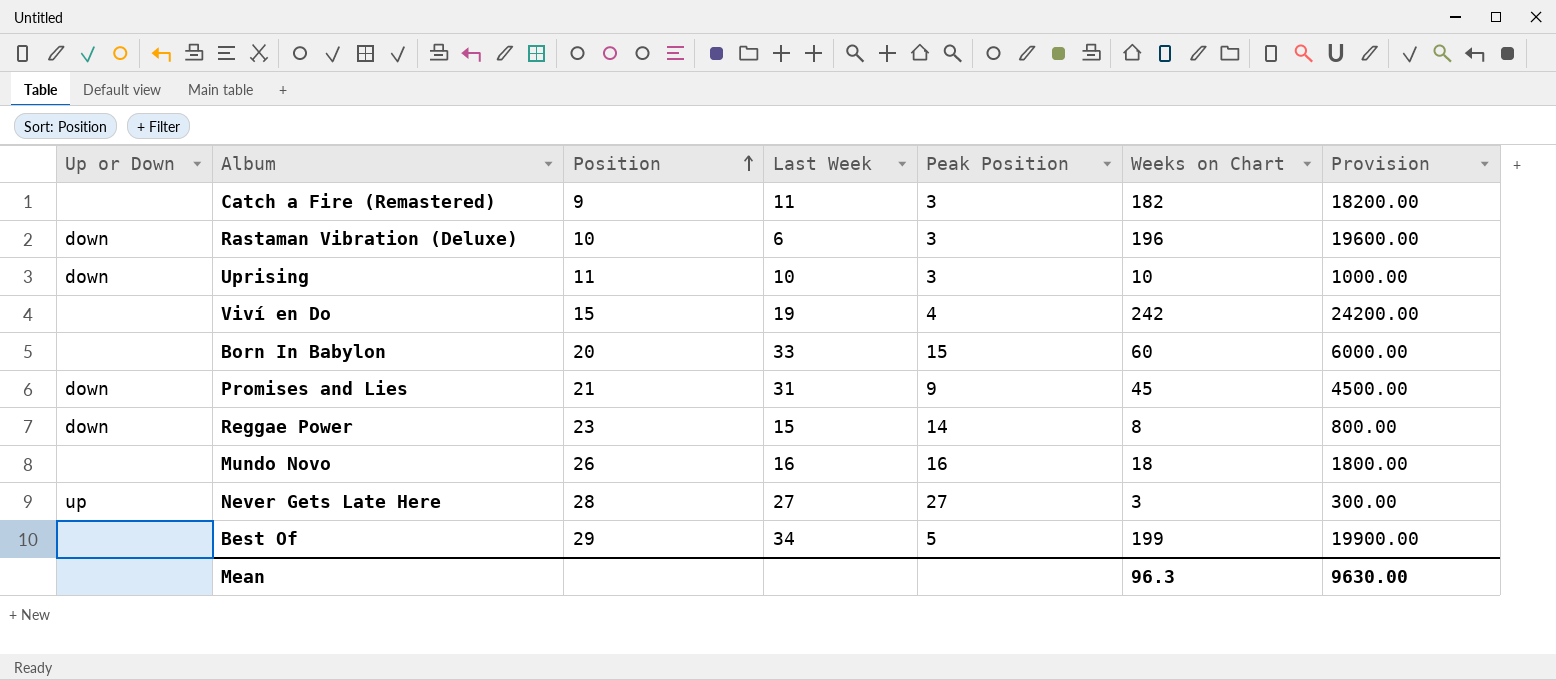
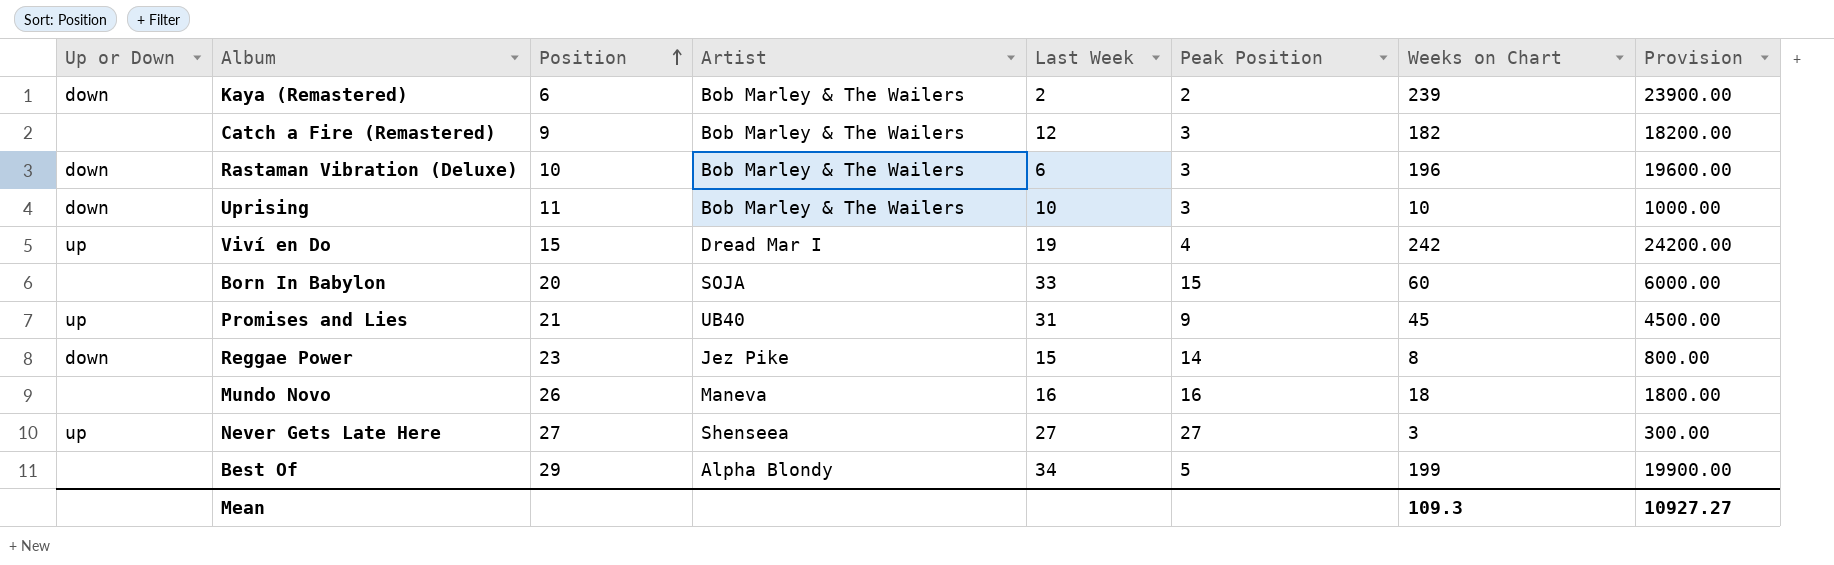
column Artist | position: none -> 4
row Kaya (Remastered): none -> down | 6 | Bob Marley & The Wailers | 2 | 2 | 239 | 23900.00
Catch a Fire (Remastered) | Last Week: 11 -> 12
Viví en Do | Up or Down: none -> up
Promises and Lies | Up or Down: down -> up
Never Gets Late Here | Position: 28 -> 27
Mean | Weeks on Chart: 96.3 -> 109.3
Mean | Provision: 9630.00 -> 10927.27

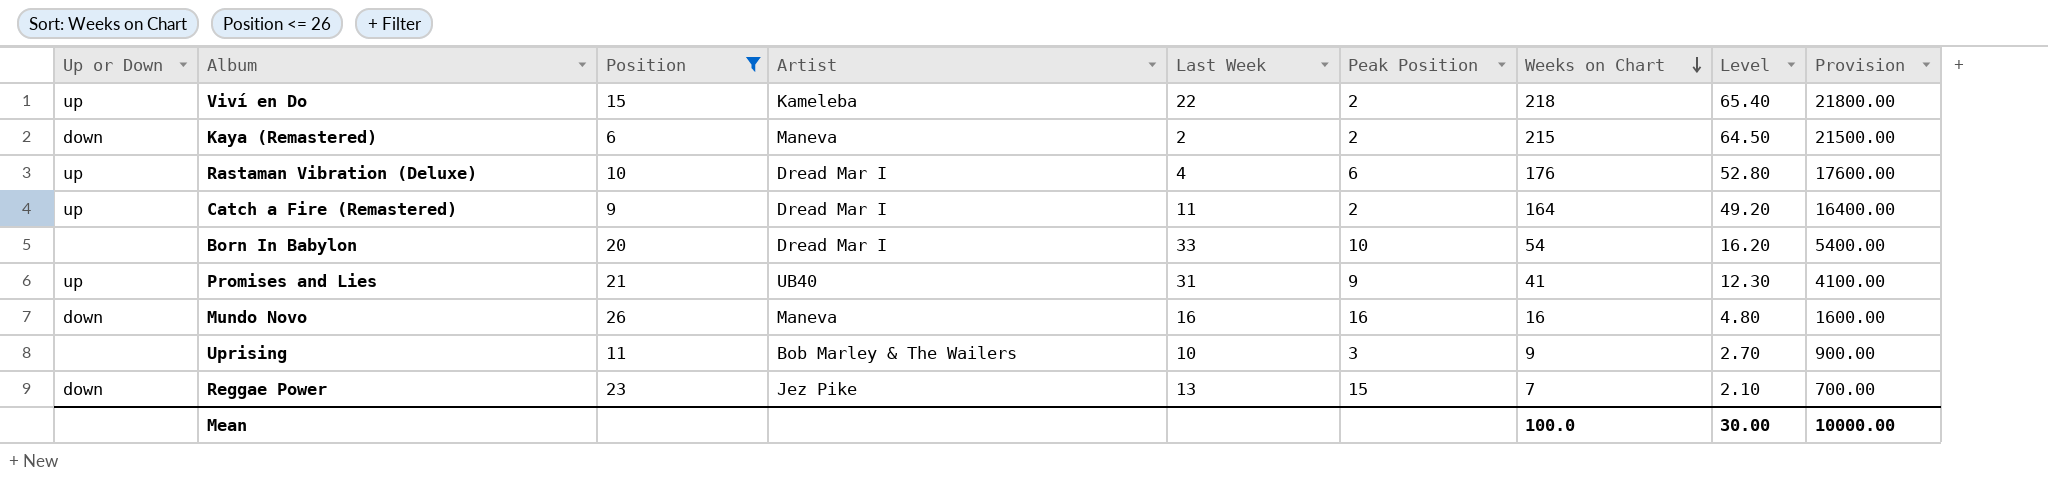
filter: none -> Position <= 26
row order: Position ascending -> Weeks on Chart descending
column Level | formula: none -> [Weeks on Chart] * 0.3
Viví en Do | Artist: Dread Mar I -> Kameleba
Viví en Do | Last Week: 19 -> 22
Viví en Do | Peak Position: 4 -> 2
Viví en Do | Weeks on Chart: 242 -> 218
Viví en Do | Provision: 24200.00 -> 21800.00
Kaya (Remastered) | Artist: Bob Marley & The Wailers -> Maneva
Kaya (Remastered) | Weeks on Chart: 239 -> 215
Kaya (Remastered) | Provision: 23900.00 -> 21500.00
Rastaman Vibration (Deluxe) | Up or Down: down -> up
Rastaman Vibration (Deluxe) | Artist: Bob Marley & The Wailers -> Dread Mar I
Rastaman Vibration (Deluxe) | Last Week: 6 -> 4
Rastaman Vibration (Deluxe) | Peak Position: 3 -> 6
Rastaman Vibration (Deluxe) | Weeks on Chart: 196 -> 176
Rastaman Vibration (Deluxe) | Provision: 19600.00 -> 17600.00
Catch a Fire (Remastered) | Up or Down: none -> up
Catch a Fire (Remastered) | Artist: Bob Marley & The Wailers -> Dread Mar I
Catch a Fire (Remastered) | Last Week: 12 -> 11
Catch a Fire (Remastered) | Peak Position: 3 -> 2
Catch a Fire (Remastered) | Weeks on Chart: 182 -> 164
Catch a Fire (Remastered) | Provision: 18200.00 -> 16400.00
Born In Babylon | Artist: SOJA -> Dread Mar I
Born In Babylon | Peak Position: 15 -> 10
Born In Babylon | Weeks on Chart: 60 -> 54
Born In Babylon | Provision: 6000.00 -> 5400.00
Promises and Lies | Weeks on Chart: 45 -> 41
Promises and Lies | Provision: 4500.00 -> 4100.00
Mundo Novo | Up or Down: none -> down
Mundo Novo | Weeks on Chart: 18 -> 16
Mundo Novo | Provision: 1800.00 -> 1600.00
Uprising | Up or Down: down -> none
Uprising | Weeks on Chart: 10 -> 9
Uprising | Provision: 1000.00 -> 900.00
Reggae Power | Last Week: 15 -> 13
Reggae Power | Peak Position: 14 -> 15
Reggae Power | Weeks on Chart: 8 -> 7
Reggae Power | Provision: 800.00 -> 700.00
Mean | Weeks on Chart: 109.3 -> 100.0
Mean | Provision: 10927.27 -> 10000.00

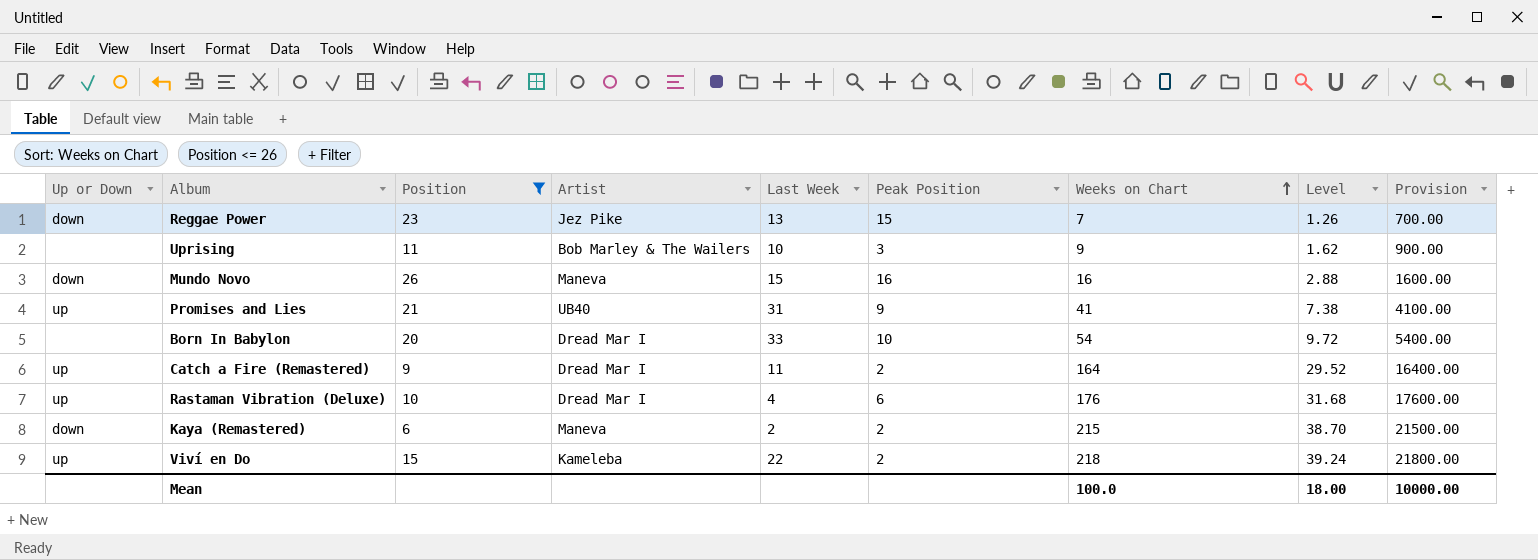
row order: Weeks on Chart descending -> Weeks on Chart ascending
column Level | formula: [Weeks on Chart] * 0.3 -> [Weeks on Chart] * 0.18
Mundo Novo | Last Week: 16 -> 15
Mean | Level: 30.00 -> 18.00

